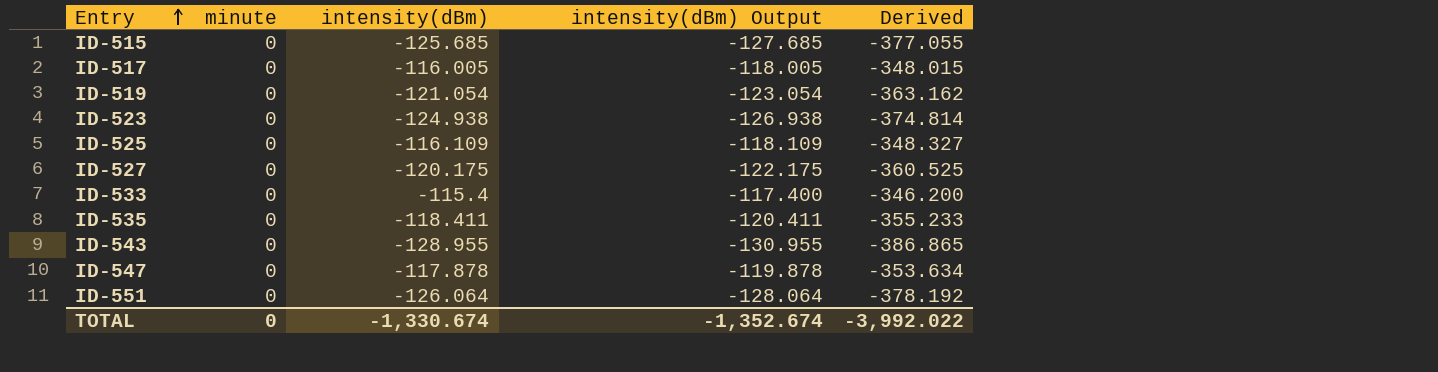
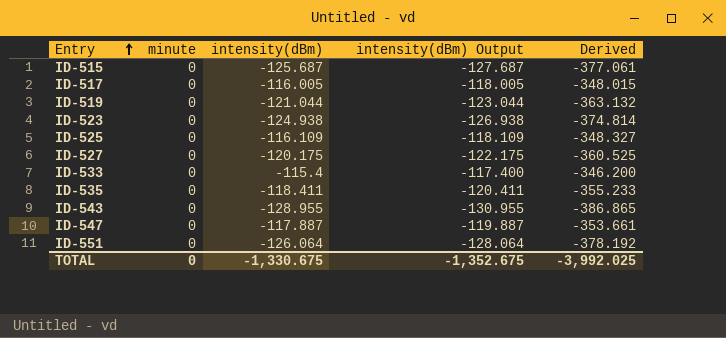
ID-515 | intensity(dBm): -125.685 -> -125.687
ID-515 | intensity(dBm) Output: -127.685 -> -127.687
ID-515 | Derived: -377.055 -> -377.061
ID-519 | intensity(dBm): -121.054 -> -121.044
ID-519 | intensity(dBm) Output: -123.054 -> -123.044
ID-519 | Derived: -363.162 -> -363.132
ID-547 | intensity(dBm): -117.878 -> -117.887
ID-547 | intensity(dBm) Output: -119.878 -> -119.887
ID-547 | Derived: -353.634 -> -353.661
TOTAL | intensity(dBm): -1,330.674 -> -1,330.675
TOTAL | intensity(dBm) Output: -1,352.674 -> -1,352.675
TOTAL | Derived: -3,992.022 -> -3,992.025

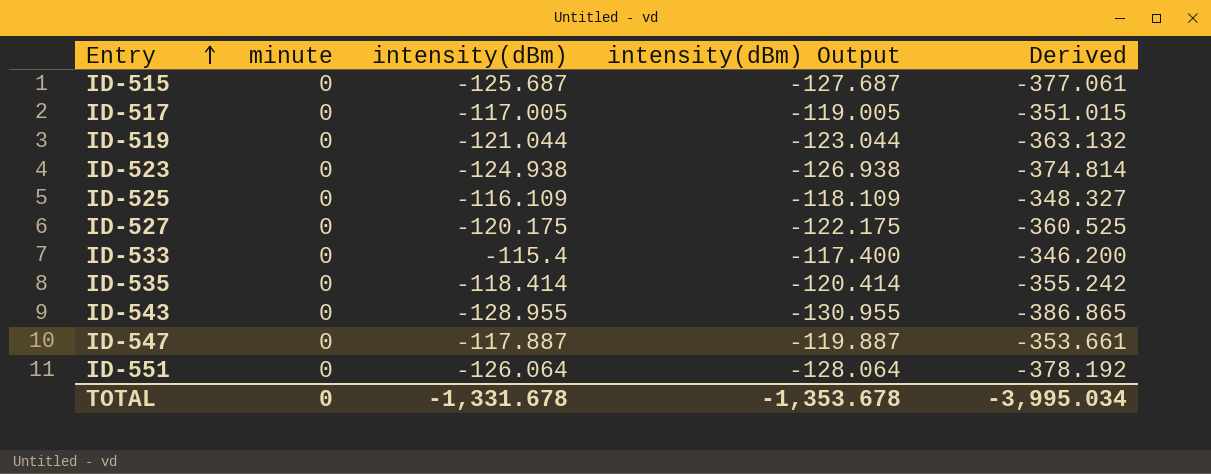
ID-517 | intensity(dBm): -116.005 -> -117.005
ID-517 | intensity(dBm) Output: -118.005 -> -119.005
ID-517 | Derived: -348.015 -> -351.015
ID-535 | intensity(dBm): -118.411 -> -118.414
ID-535 | intensity(dBm) Output: -120.411 -> -120.414
ID-535 | Derived: -355.233 -> -355.242
TOTAL | intensity(dBm): -1,330.675 -> -1,331.678
TOTAL | intensity(dBm) Output: -1,352.675 -> -1,353.678
TOTAL | Derived: -3,992.025 -> -3,995.034

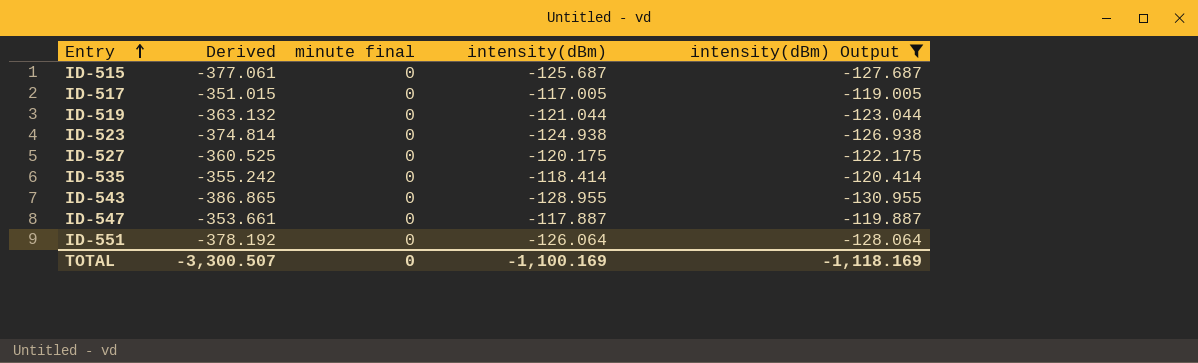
filter: none -> intensity(dBm) Output <= -119.005
column Derived | position: 5 -> 2
column name: minute -> minute final
TOTAL | Derived: -3,995.034 -> -3,300.507
TOTAL | intensity(dBm): -1,331.678 -> -1,100.169
TOTAL | intensity(dBm) Output: -1,353.678 -> -1,118.169

